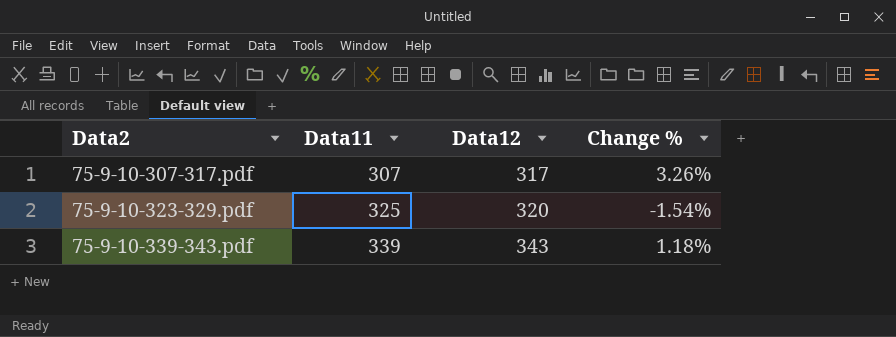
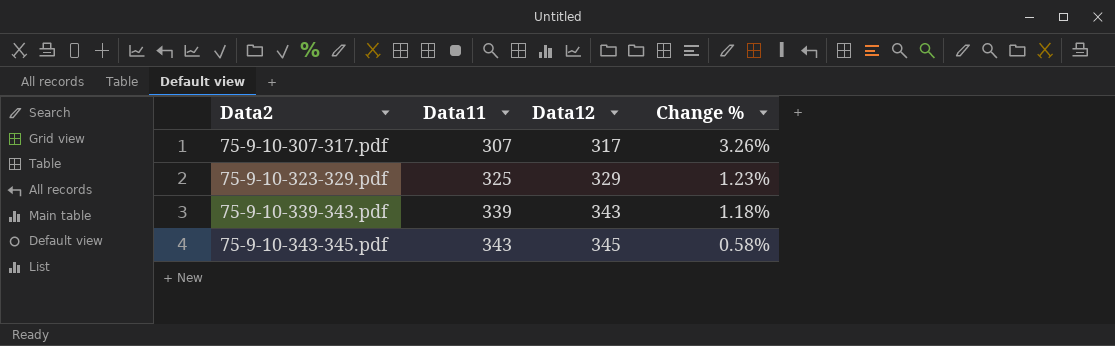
75-9-10-323-329.pdf | Data12: 320 -> 329
75-9-10-323-329.pdf | Change %: -1.54% -> 1.23%
row 75-9-10-343-345.pdf: none -> 343 | 345 | 0.58%

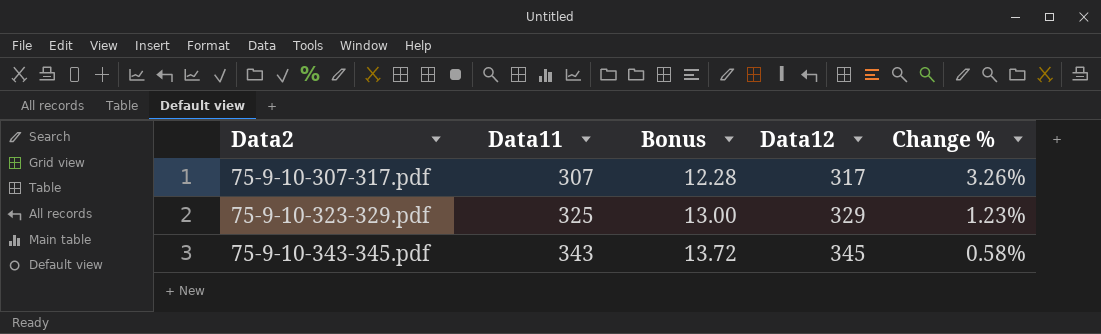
column Bonus | formula: none -> [Data11] * 0.04
row 75-9-10-339-343.pdf: 339 | 343 | 1.18% -> none

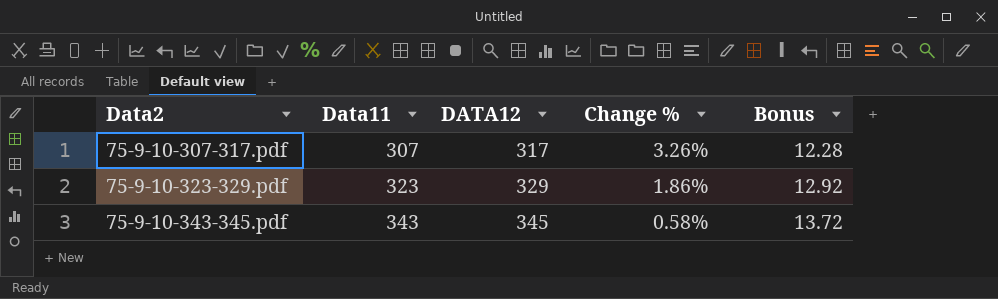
column name: Data12 -> DATA12
column Bonus | position: 3 -> 5
75-9-10-323-329.pdf | Data11: 325 -> 323
75-9-10-323-329.pdf | Change %: 1.23% -> 1.86%
75-9-10-323-329.pdf | Bonus: 13.00 -> 12.92

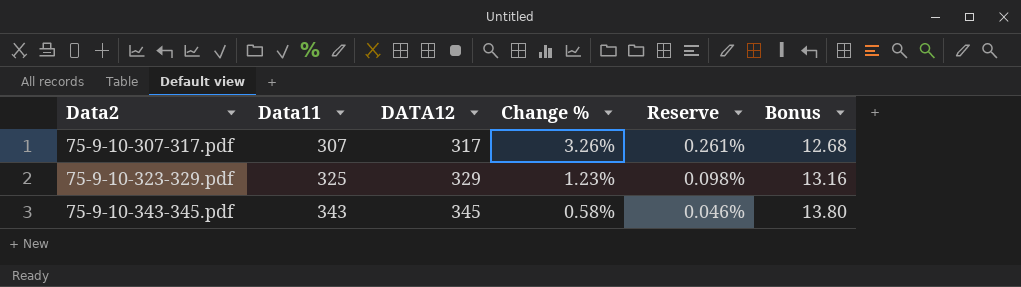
column Reserve | formula: none -> [Change %] * 0.08
column Bonus | formula: [Data11] * 0.04 -> [DATA12] * 0.04
75-9-10-323-329.pdf | Data11: 323 -> 325
75-9-10-323-329.pdf | Change %: 1.86% -> 1.23%

